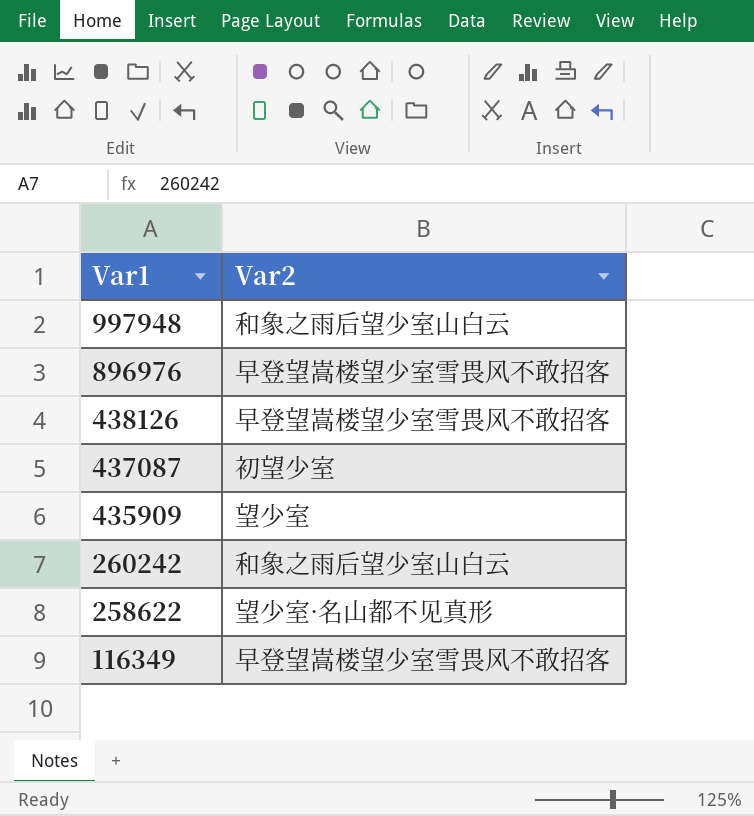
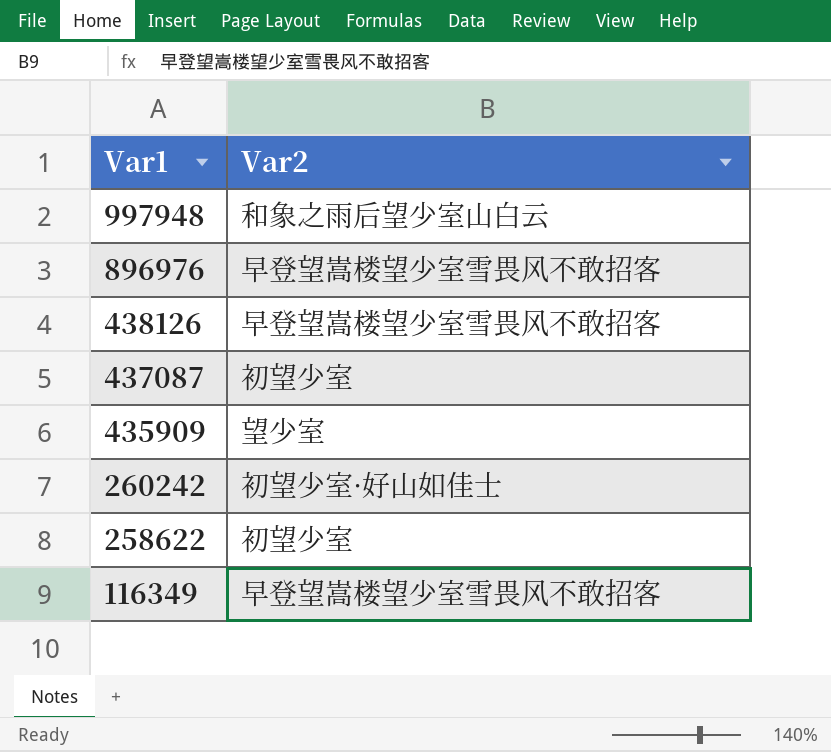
260242 | Var2: 和象之雨后望少室山白云 -> 初望少室·好山如佳士
258622 | Var2: 望少室·名山都不见真形 -> 初望少室

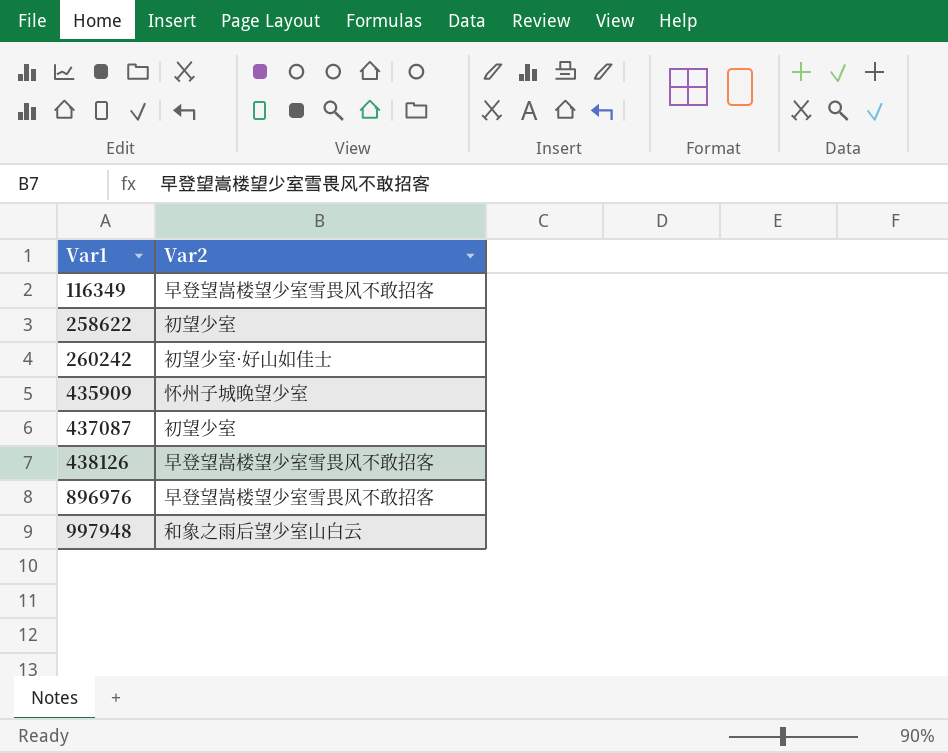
row order: Var1 descending -> Var1 ascending
435909 | Var2: 望少室 -> 怀州子城晚望少室

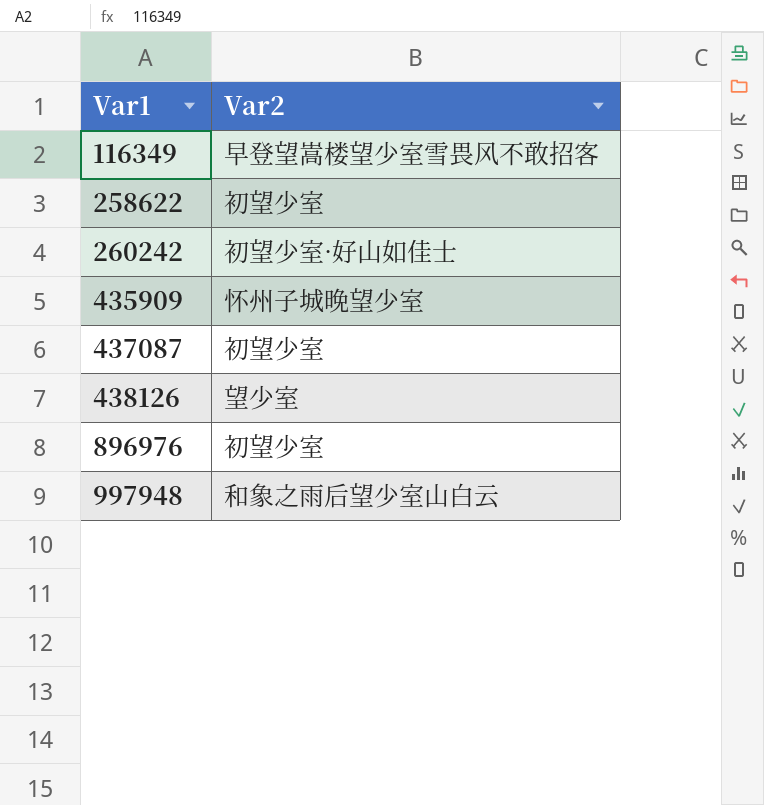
438126 | Var2: 早登望嵩楼望少室雪畏风不敢招客 -> 望少室
896976 | Var2: 早登望嵩楼望少室雪畏风不敢招客 -> 初望少室

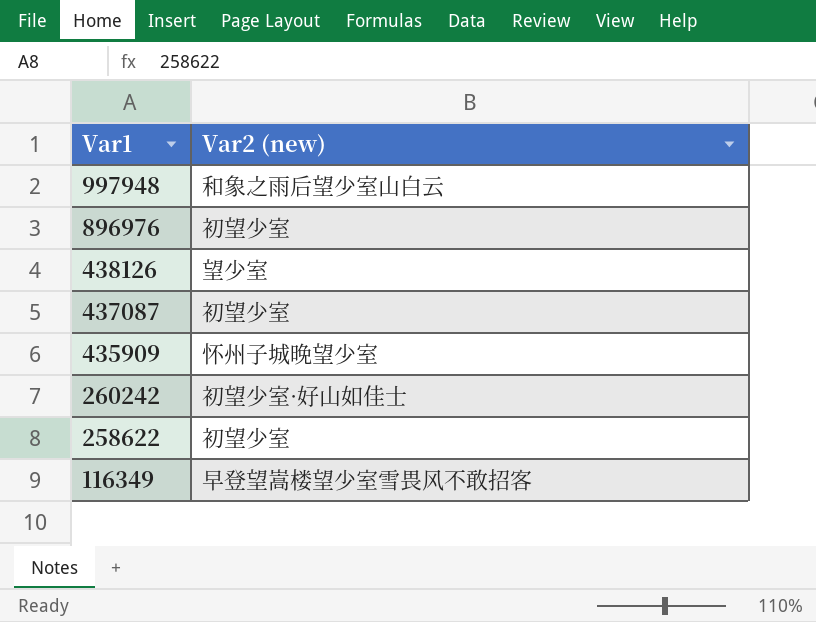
row order: Var1 ascending -> Var1 descending
column name: Var2 -> Var2 (new)

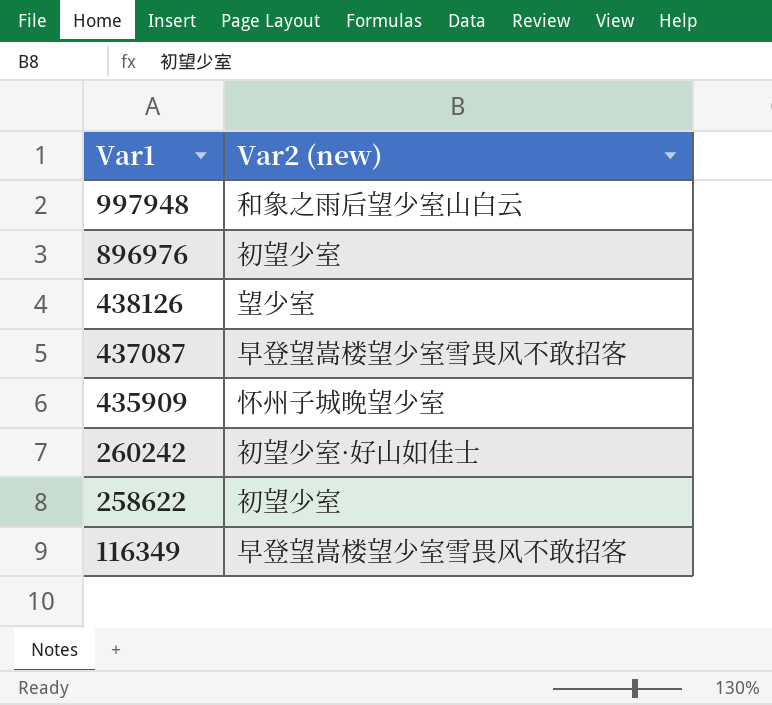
437087 | Var2 (new): 初望少室 -> 早登望嵩楼望少室雪畏风不敢招客

